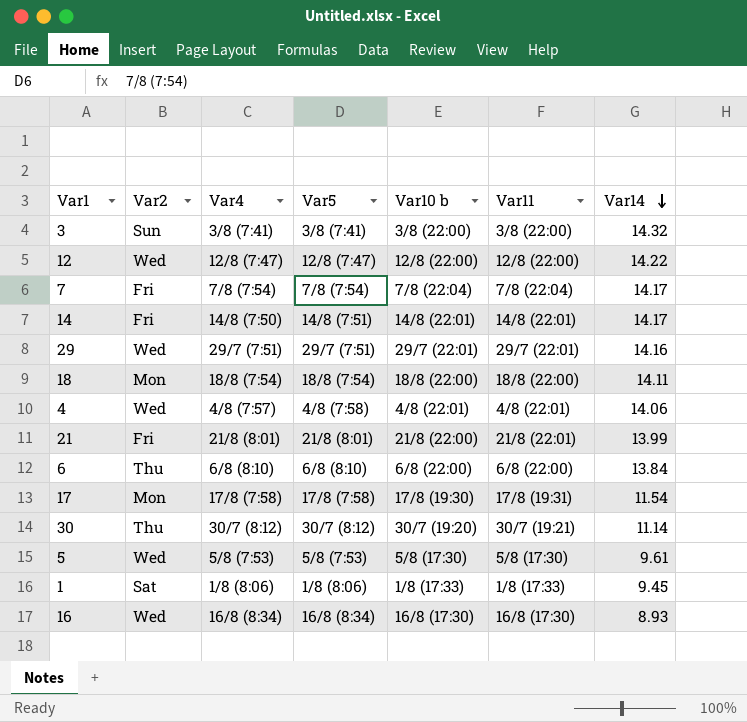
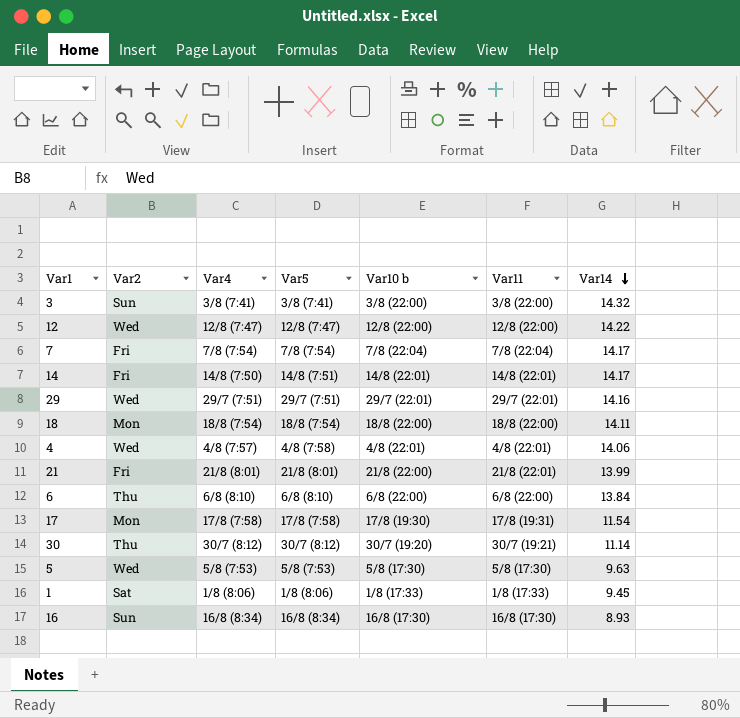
5 | Var14: 9.61 -> 9.63
16 | Var2: Wed -> Sun

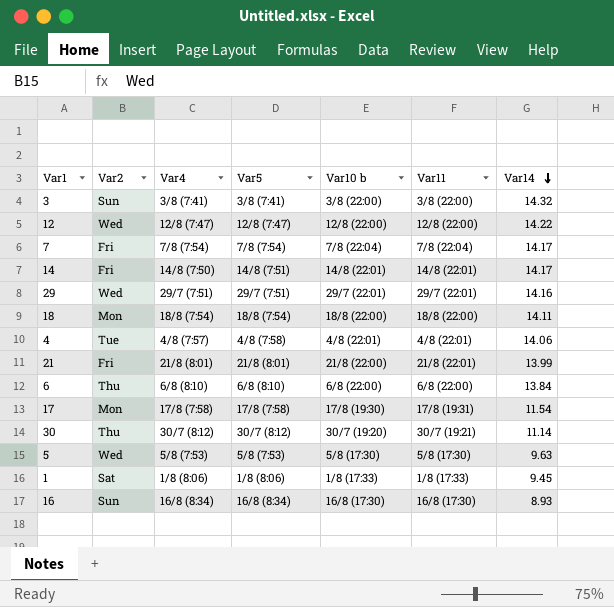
4 | Var2: Wed -> Tue

